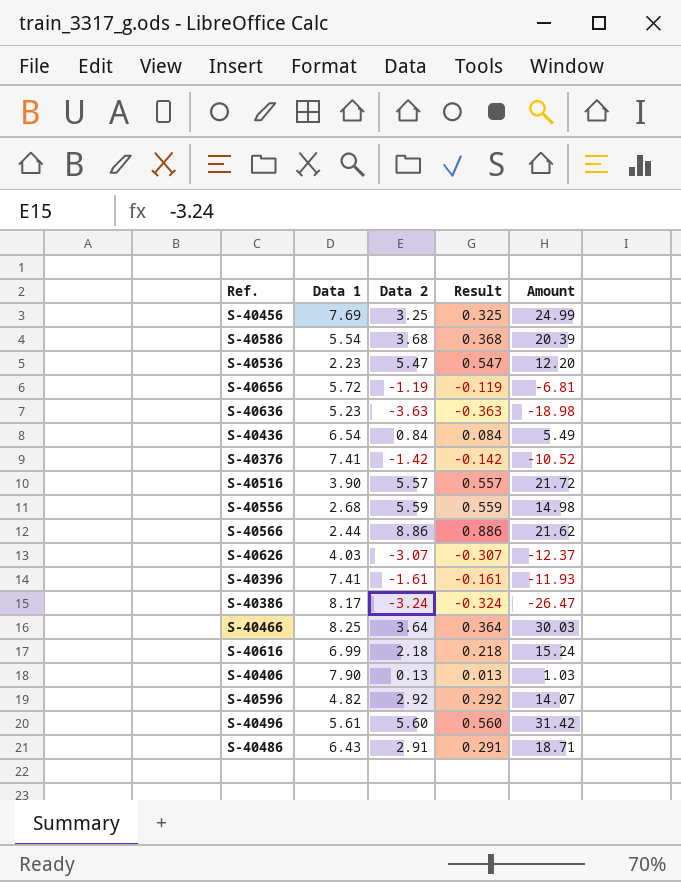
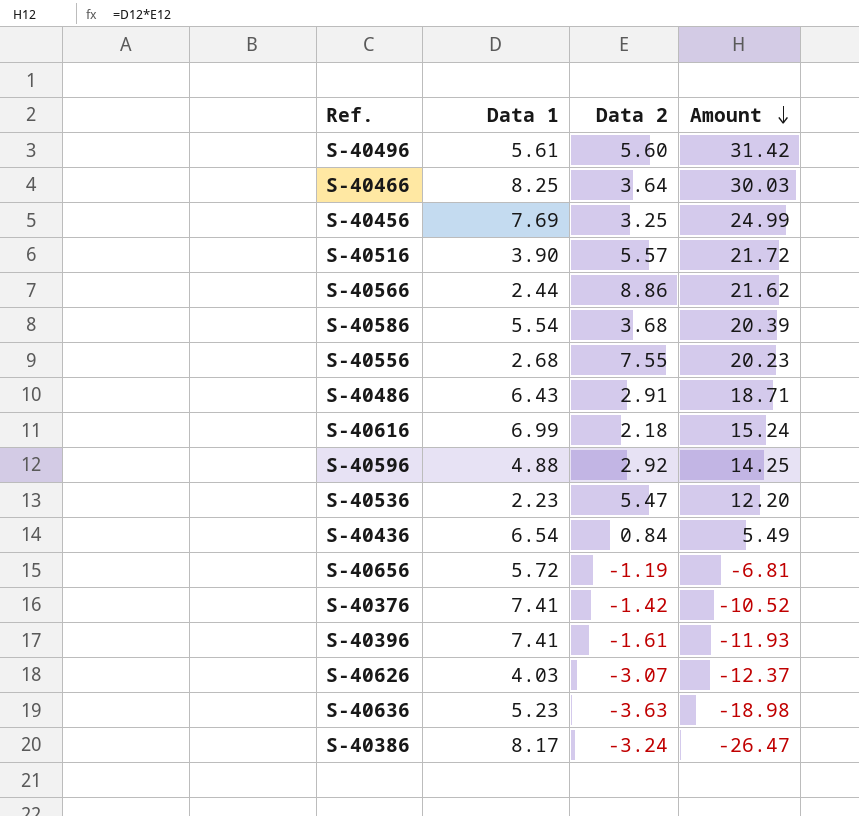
row order: none -> Amount descending
column Result | formula: [Data 2] * 0.1 -> none
row S-40406: 7.90 | 0.13 | 0.013 | 1.03 -> none
S-40556 | Data 2: 5.59 -> 7.55
S-40556 | Amount: 14.98 -> 20.23
S-40596 | Data 1: 4.82 -> 4.88
S-40596 | Amount: 14.07 -> 14.25

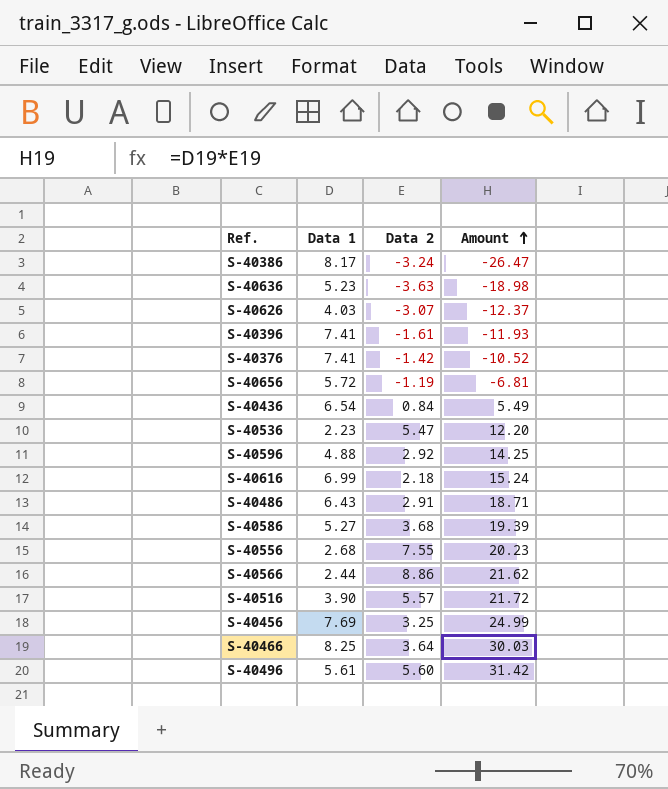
row order: Amount descending -> Amount ascending
S-40586 | Data 1: 5.54 -> 5.27
S-40586 | Amount: 20.39 -> 19.39

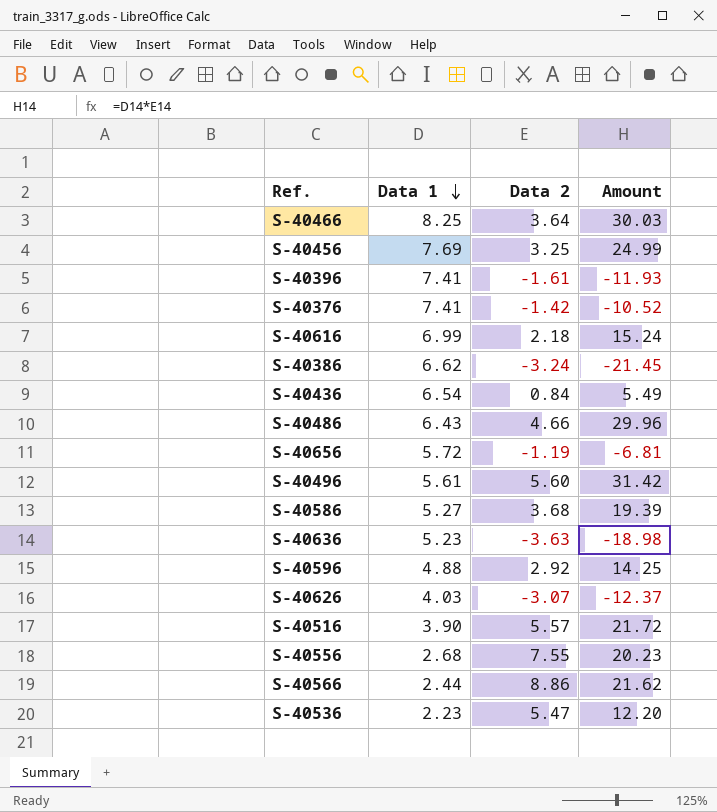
row order: Amount ascending -> Data 1 descending
S-40386 | Data 1: 8.17 -> 6.62
S-40386 | Amount: -26.47 -> -21.45
S-40486 | Data 2: 2.91 -> 4.66
S-40486 | Amount: 18.71 -> 29.96

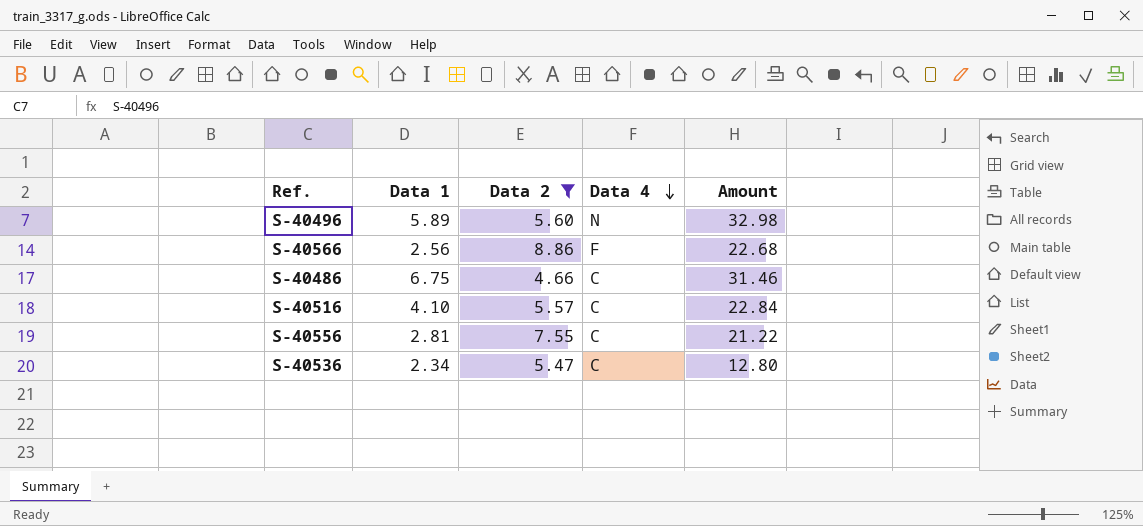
filter: none -> Data 2 >= 4.66
row order: Data 1 descending -> Data 4 descending
column Data 4 | position: none -> 4
S-40496 | Data 1: 5.61 -> 5.89
S-40496 | Amount: 31.42 -> 32.98
S-40566 | Data 1: 2.44 -> 2.56
S-40566 | Amount: 21.62 -> 22.68
S-40486 | Data 1: 6.43 -> 6.75
S-40486 | Amount: 29.96 -> 31.46
S-40516 | Data 1: 3.90 -> 4.10
S-40516 | Amount: 21.72 -> 22.84
S-40556 | Data 1: 2.68 -> 2.81
S-40556 | Amount: 20.23 -> 21.22
S-40536 | Data 1: 2.23 -> 2.34
S-40536 | Amount: 12.20 -> 12.80

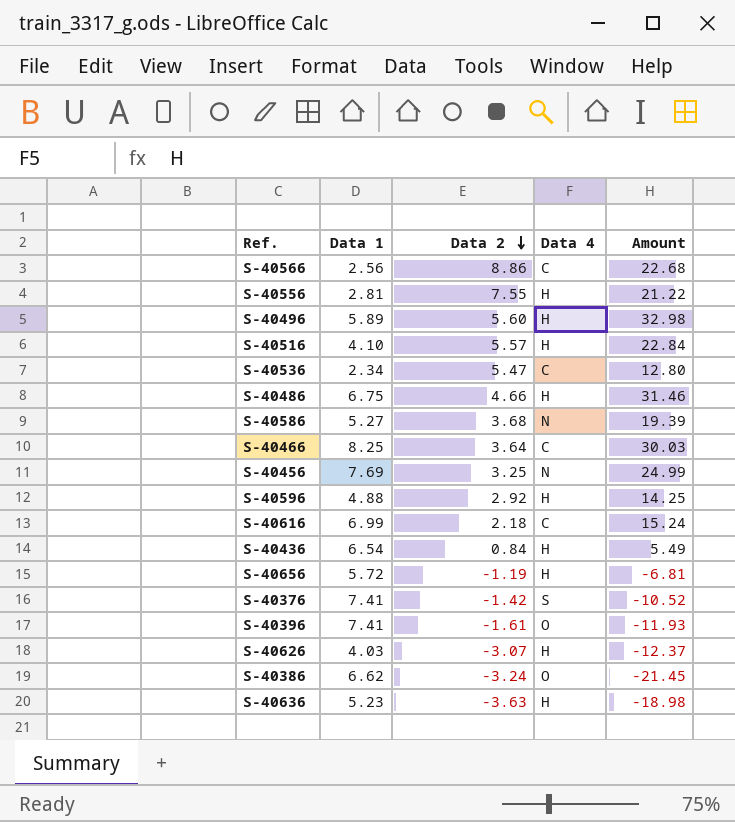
filter: Data 2 >= 4.66 -> none
row order: Data 4 descending -> Data 2 descending
S-40566 | Data 4: F -> C
S-40556 | Data 4: C -> H
S-40496 | Data 4: N -> H
S-40516 | Data 4: C -> H
S-40486 | Data 4: C -> H

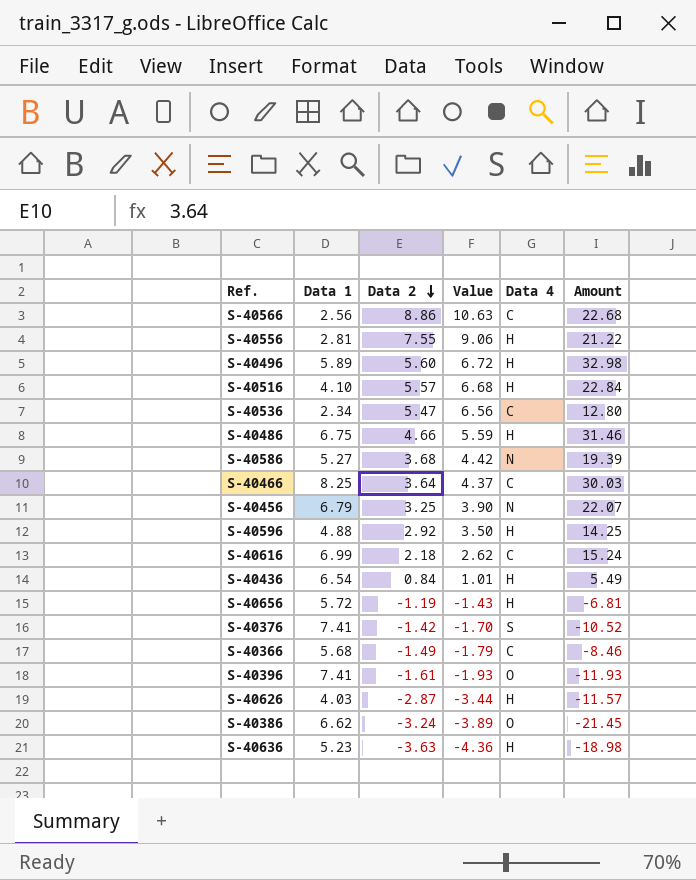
column Value | formula: none -> [Data 2] * 1.2
S-40456 | Data 1: 7.69 -> 6.79
S-40456 | Amount: 24.99 -> 22.07
row S-40366: none -> 5.68 | -1.49 | -1.79 | C | -8.46
S-40626 | Data 2: -3.07 -> -2.87
S-40626 | Amount: -12.37 -> -11.57

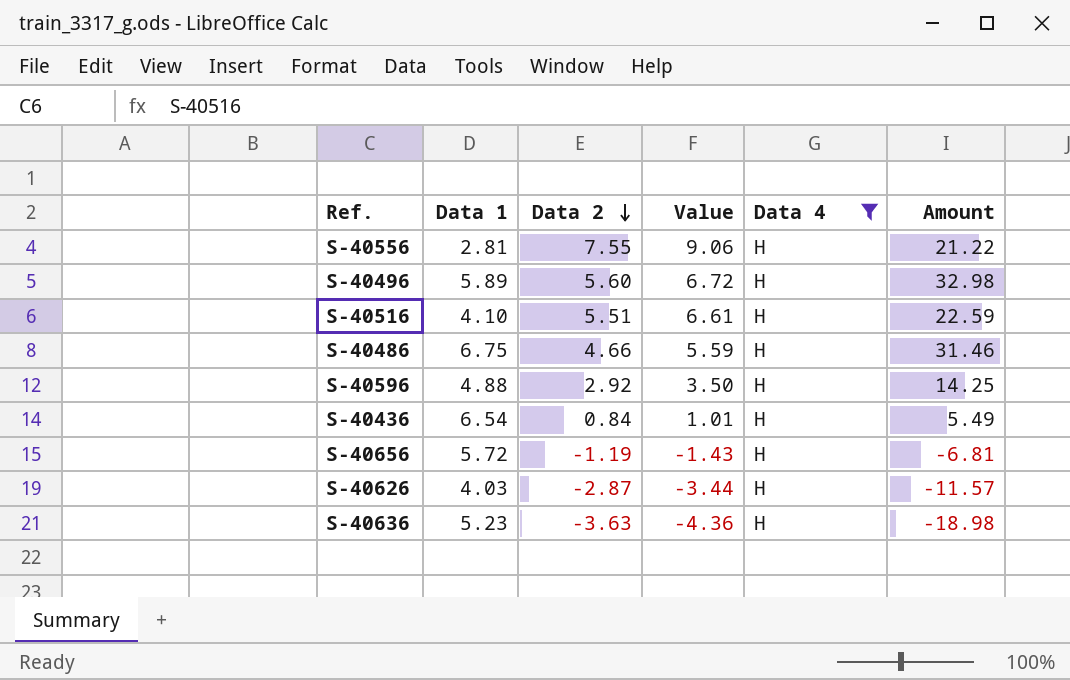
filter: none -> Data 4 = H
S-40516 | Data 2: 5.57 -> 5.51
S-40516 | Value: 6.68 -> 6.61
S-40516 | Amount: 22.84 -> 22.59

